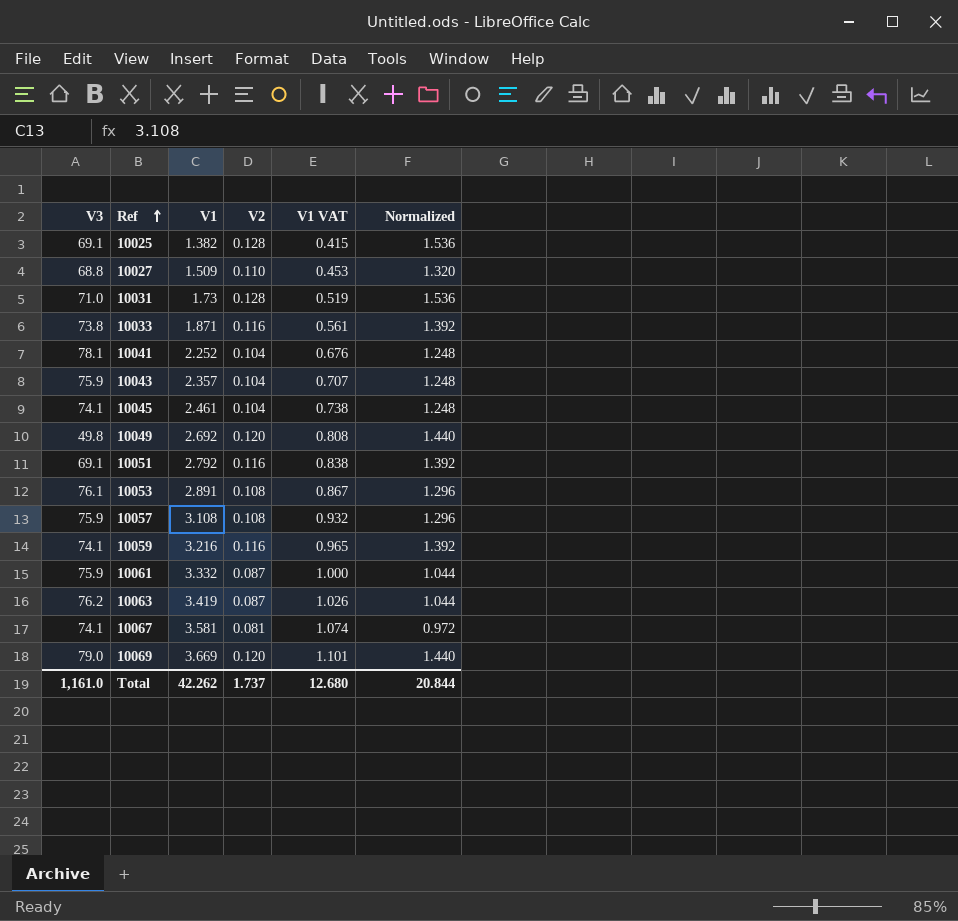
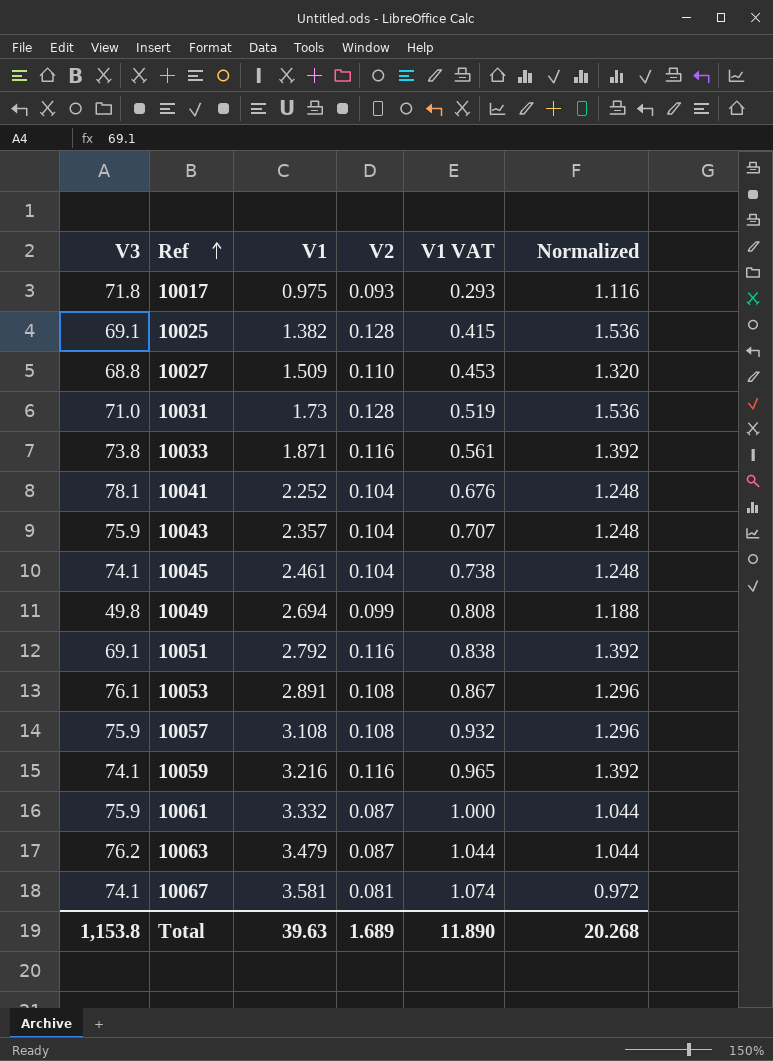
row 10069: 79.0 | 3.669 | 0.120 | 1.101 | 1.440 -> none
row 10017: none -> 71.8 | 0.975 | 0.093 | 0.293 | 1.116
10049 | V1: 2.692 -> 2.694
10049 | V2: 0.120 -> 0.099
10049 | Normalized: 1.440 -> 1.188
10063 | V1: 3.419 -> 3.479
10063 | V1 VAT: 1.026 -> 1.044
Total | V3: 1,161.0 -> 1,153.8
Total | V1: 42.262 -> 39.63
Total | V2: 1.737 -> 1.689
Total | V1 VAT: 12.680 -> 11.890
Total | Normalized: 20.844 -> 20.268

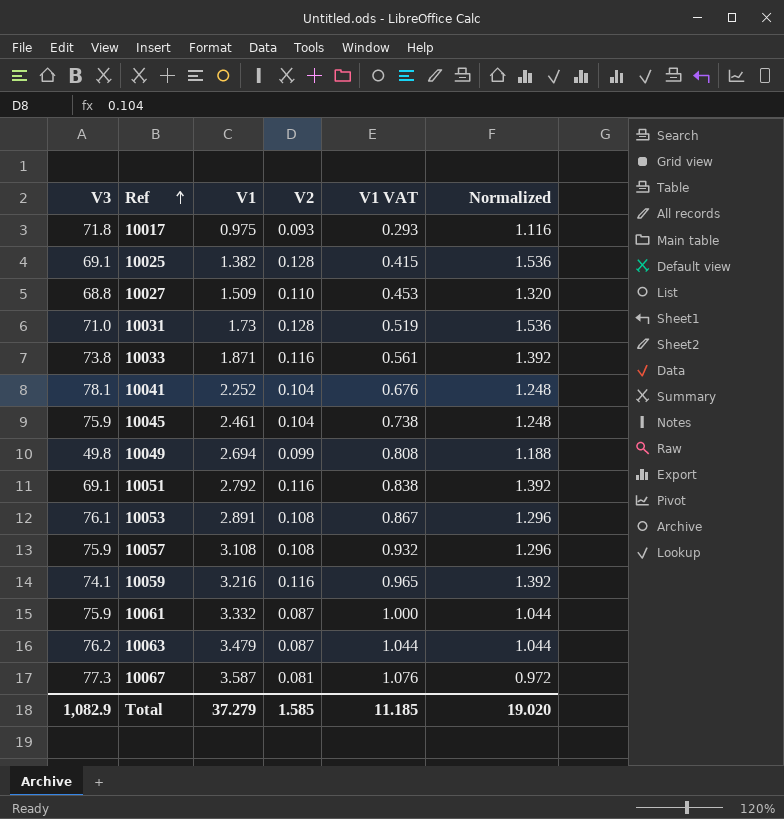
row 10043: 75.9 | 2.357 | 0.104 | 0.707 | 1.248 -> none
10045 | V3: 74.1 -> 75.9
10067 | V3: 74.1 -> 77.3
10067 | V1: 3.581 -> 3.587
10067 | V1 VAT: 1.074 -> 1.076
Total | V3: 1,153.8 -> 1,082.9
Total | V1: 39.63 -> 37.279
Total | V2: 1.689 -> 1.585
Total | V1 VAT: 11.890 -> 11.185
Total | Normalized: 20.268 -> 19.020

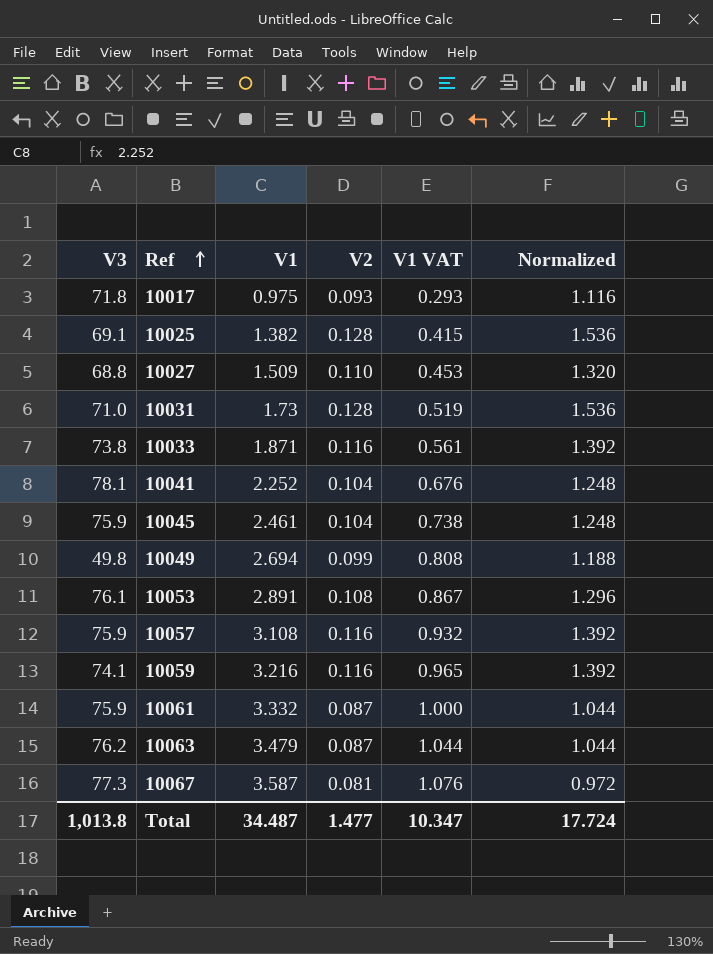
row 10051: 69.1 | 2.792 | 0.116 | 0.838 | 1.392 -> none
10057 | V2: 0.108 -> 0.116
10057 | Normalized: 1.296 -> 1.392
Total | V3: 1,082.9 -> 1,013.8
Total | V1: 37.279 -> 34.487
Total | V2: 1.585 -> 1.477
Total | V1 VAT: 11.185 -> 10.347
Total | Normalized: 19.020 -> 17.724

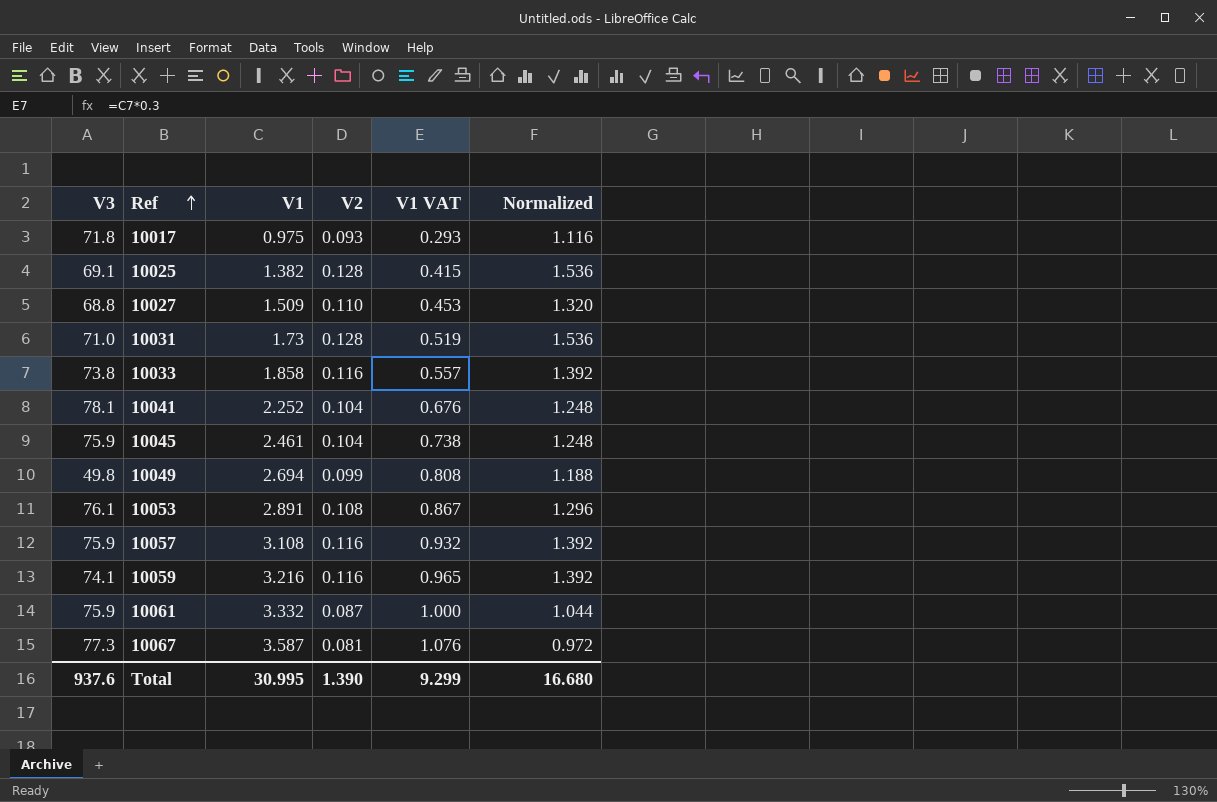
row 10063: 76.2 | 3.479 | 0.087 | 1.044 | 1.044 -> none
10033 | V1: 1.871 -> 1.858
10033 | V1 VAT: 0.561 -> 0.557
Total | V3: 1,013.8 -> 937.6
Total | V1: 34.487 -> 30.995
Total | V2: 1.477 -> 1.390
Total | V1 VAT: 10.347 -> 9.299
Total | Normalized: 17.724 -> 16.680

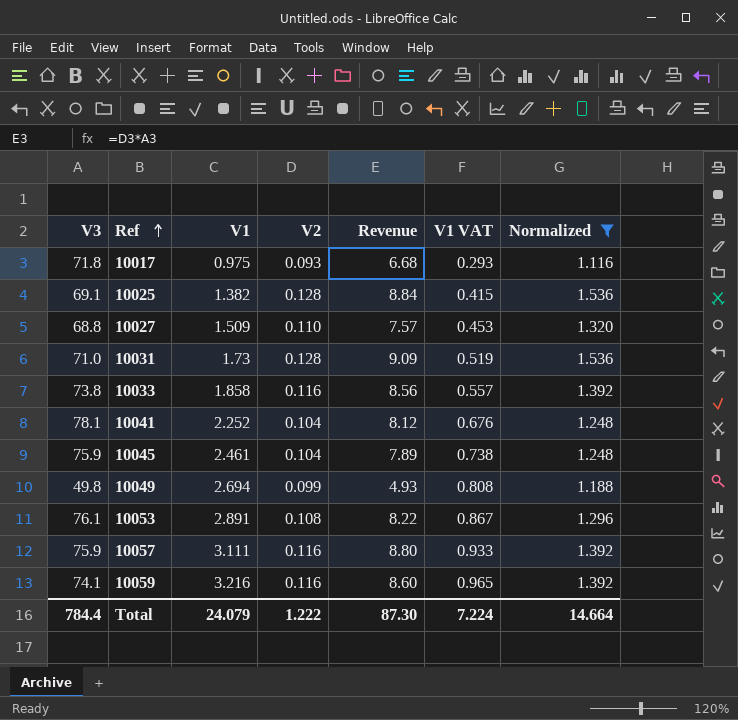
filter: none -> Normalized >= 1.116
column Revenue | formula: none -> [V3] * [V2]
10057 | V1: 3.108 -> 3.111
10057 | V1 VAT: 0.932 -> 0.933
Total | V3: 937.6 -> 784.4
Total | V1: 30.995 -> 24.079
Total | V2: 1.390 -> 1.222
Total | V1 VAT: 9.299 -> 7.224
Total | Normalized: 16.680 -> 14.664

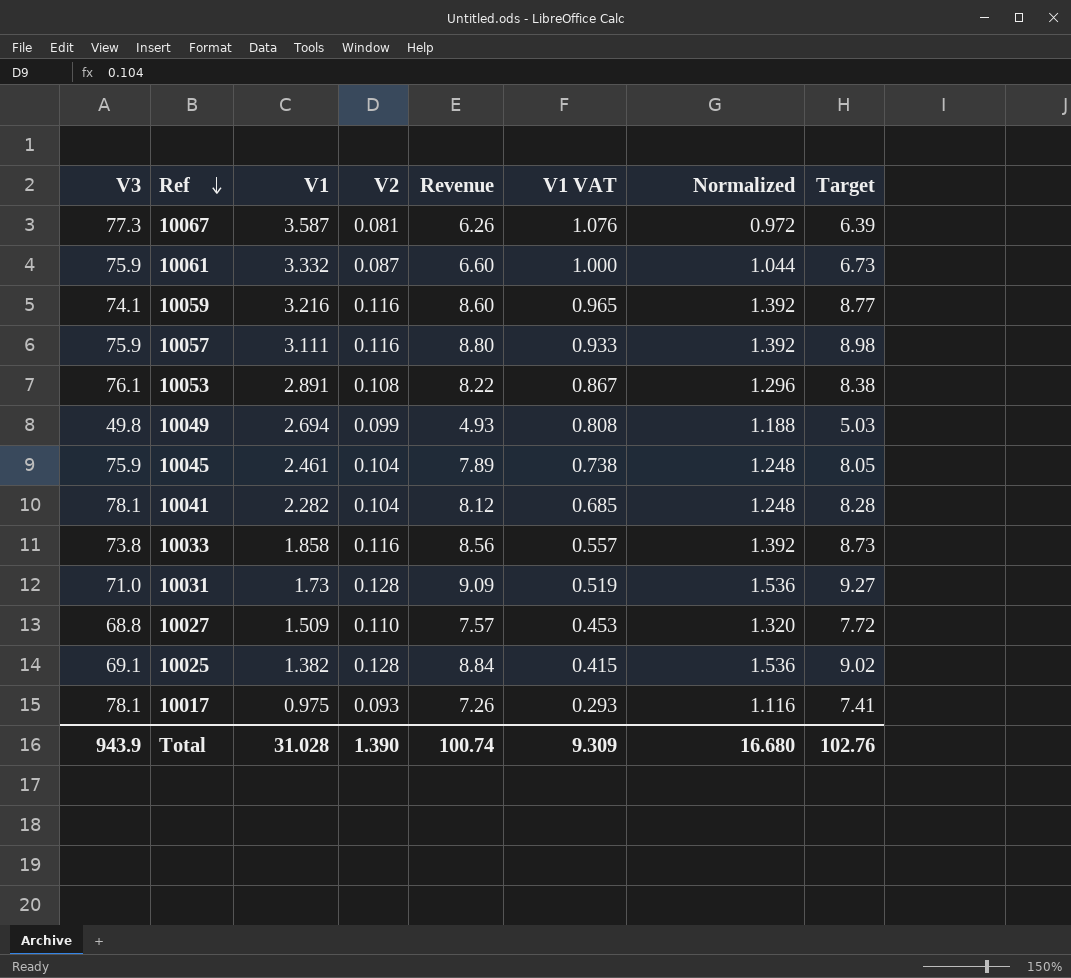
filter: Normalized >= 1.116 -> none
row order: Ref ascending -> Ref descending
column Target | formula: none -> [Revenue] * 1.02
10041 | V1: 2.252 -> 2.282
10041 | V1 VAT: 0.676 -> 0.685
10017 | V3: 71.8 -> 78.1
10017 | Revenue: 6.68 -> 7.26
Total | V3: 784.4 -> 943.9
Total | V1: 24.079 -> 31.028
Total | V2: 1.222 -> 1.390
Total | Revenue: 87.30 -> 100.74
Total | V1 VAT: 7.224 -> 9.309
Total | Normalized: 14.664 -> 16.680

